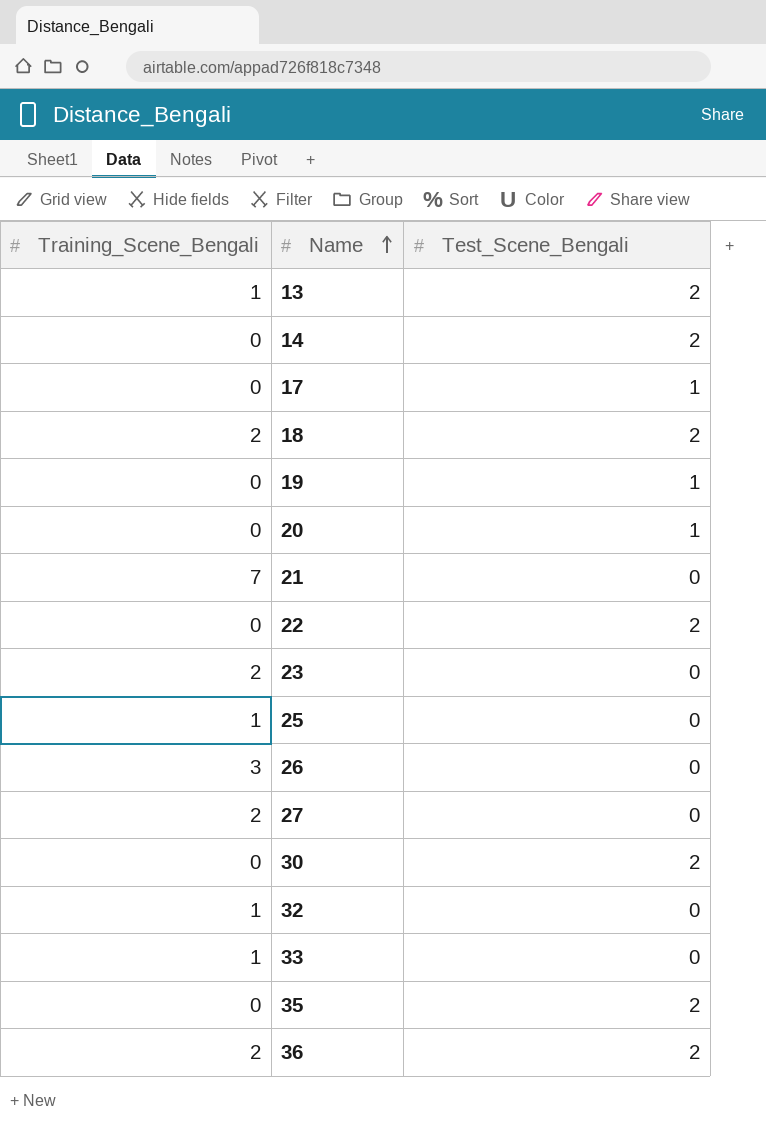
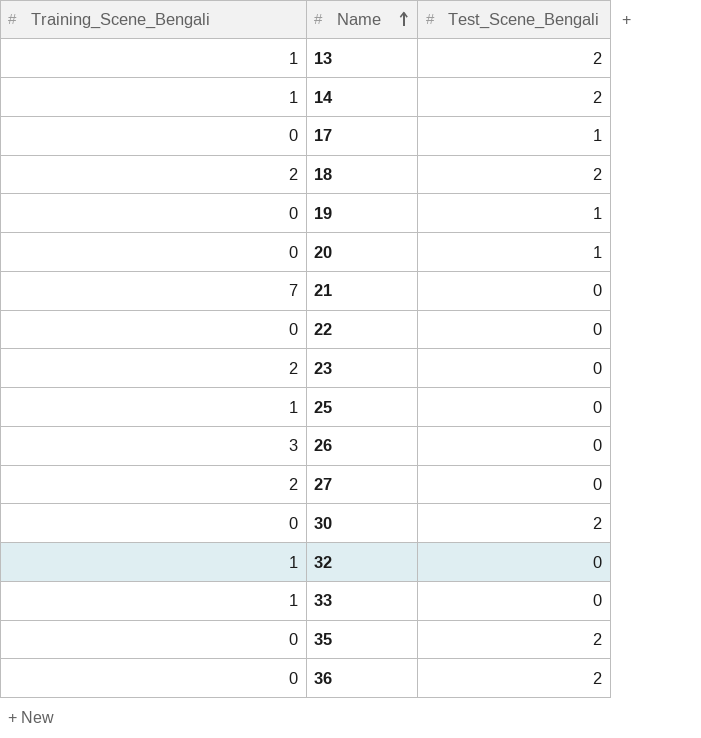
14 | Training_Scene_Bengali: 0 -> 1
22 | Test_Scene_Bengali: 2 -> 0
36 | Training_Scene_Bengali: 2 -> 0

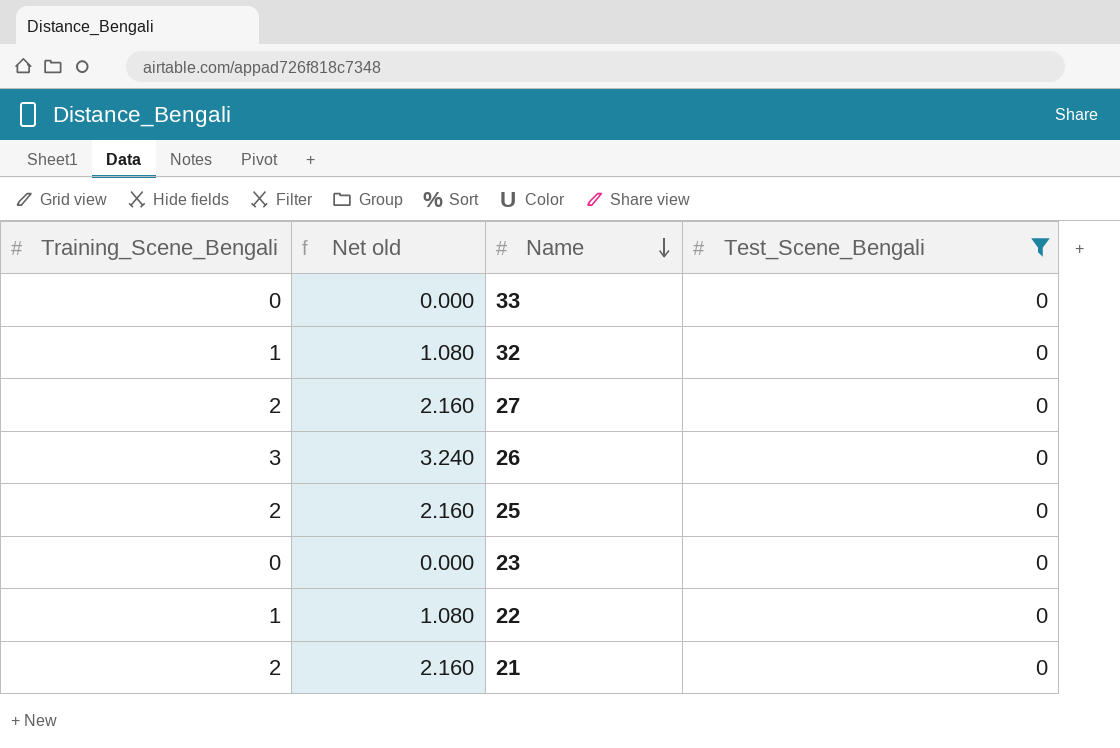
filter: none -> Test_Scene_Bengali = 0
row order: Name ascending -> Name descending
column Net old | formula: none -> [Training_Scene_Bengali] * 1.08
33 | Training_Scene_Bengali: 1 -> 0
25 | Training_Scene_Bengali: 1 -> 2
23 | Training_Scene_Bengali: 2 -> 0
22 | Training_Scene_Bengali: 0 -> 1
21 | Training_Scene_Bengali: 7 -> 2

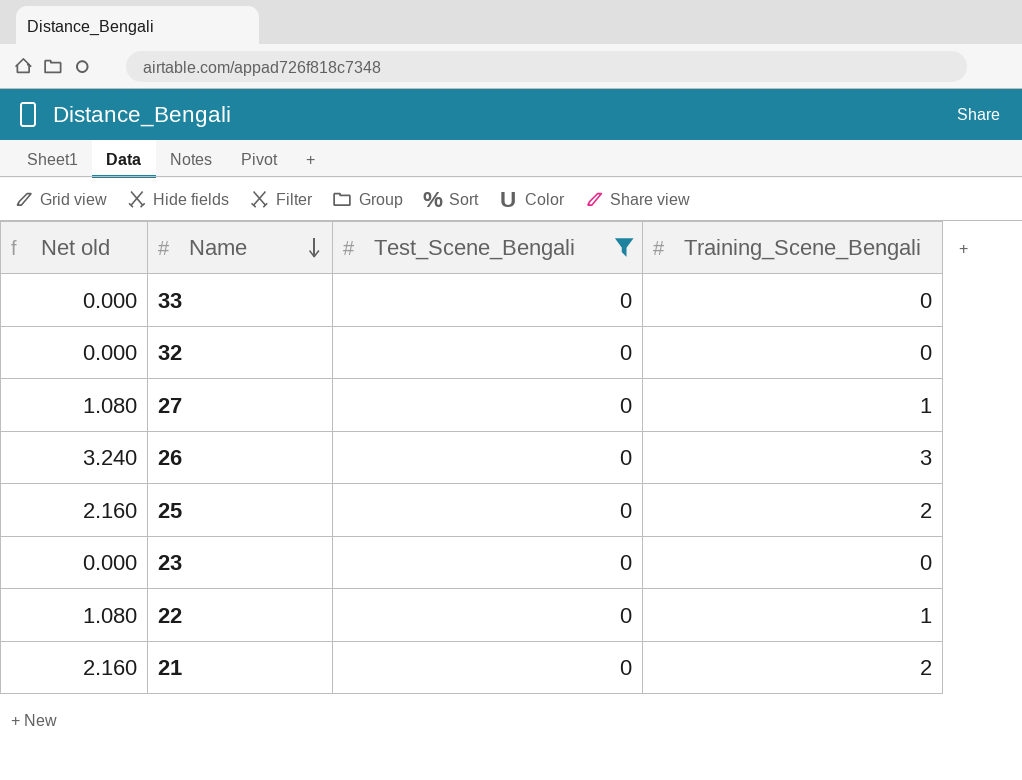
column Training_Scene_Bengali | position: 1 -> 4
32 | Net old: 1.080 -> 0.000
32 | Training_Scene_Bengali: 1 -> 0
27 | Net old: 2.160 -> 1.080
27 | Training_Scene_Bengali: 2 -> 1

